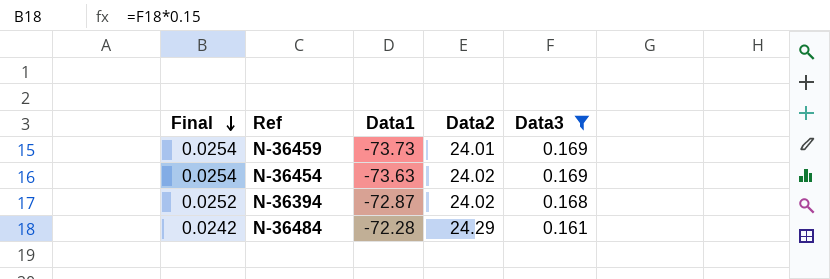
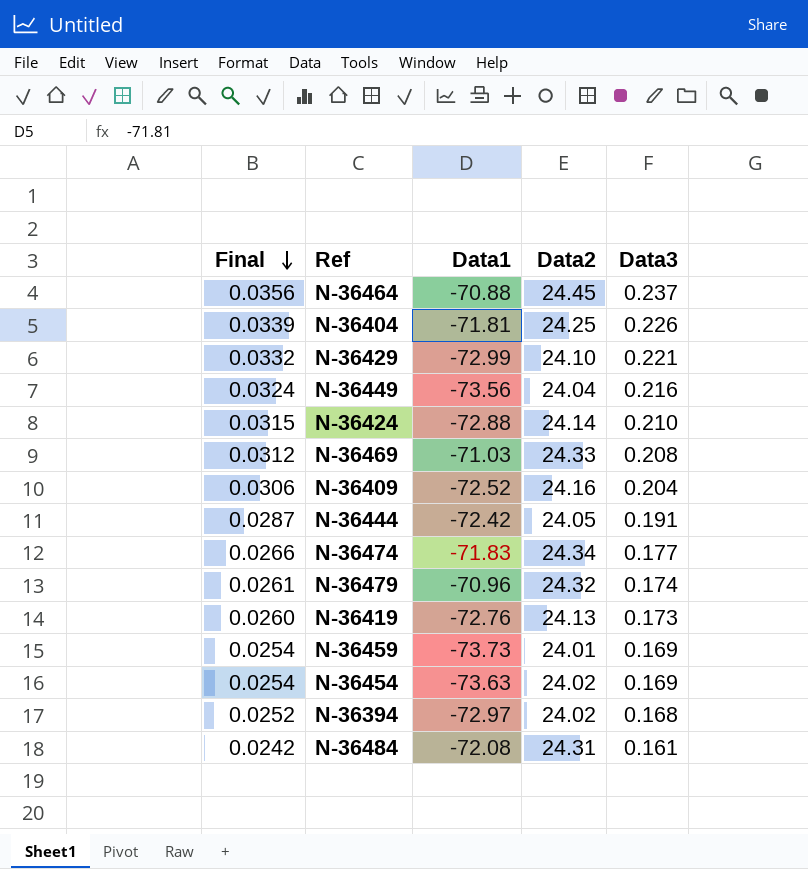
filter: Data3 <= 0.169 -> none
N-36394 | Data1: -72.87 -> -72.97
N-36484 | Data1: -72.28 -> -72.08
N-36484 | Data2: 24.29 -> 24.31

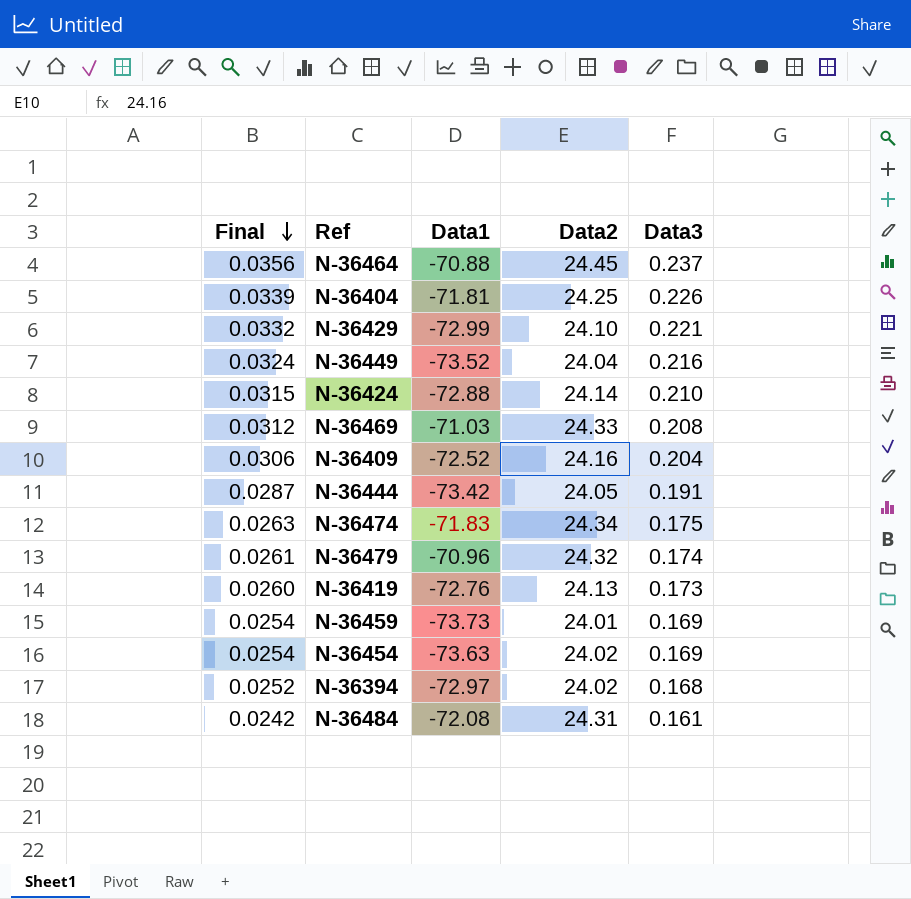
N-36449 | Data1: -73.56 -> -73.52
N-36444 | Data1: -72.42 -> -73.42
N-36474 | Final: 0.0266 -> 0.0263
N-36474 | Data3: 0.177 -> 0.175

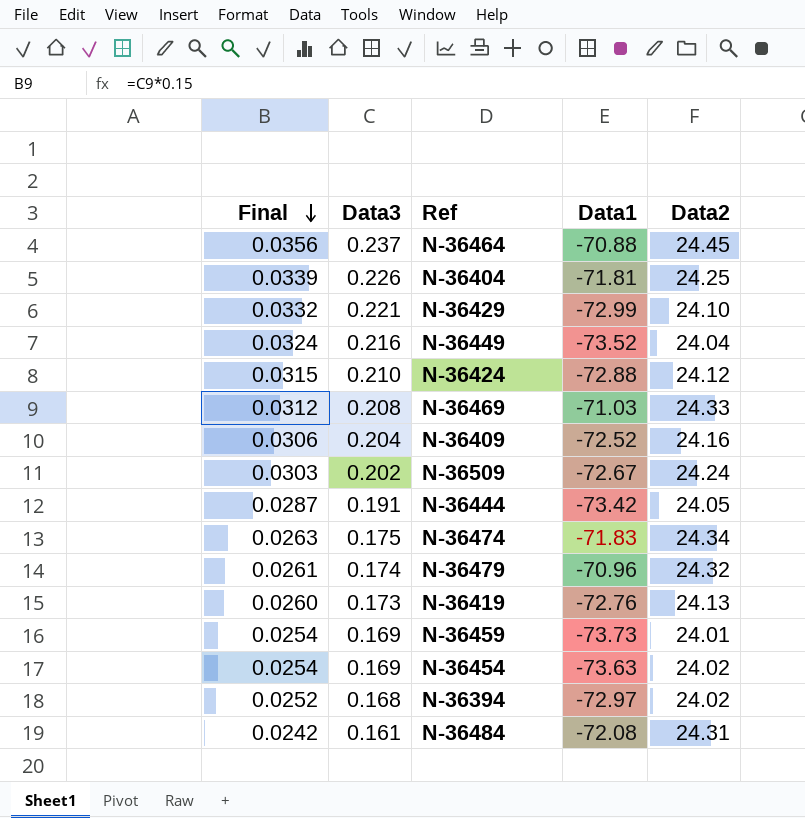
column Data3 | position: 5 -> 2
N-36424 | Data2: 24.14 -> 24.12
row N-36509: none -> 0.0303 | 0.202 | -72.67 | 24.24

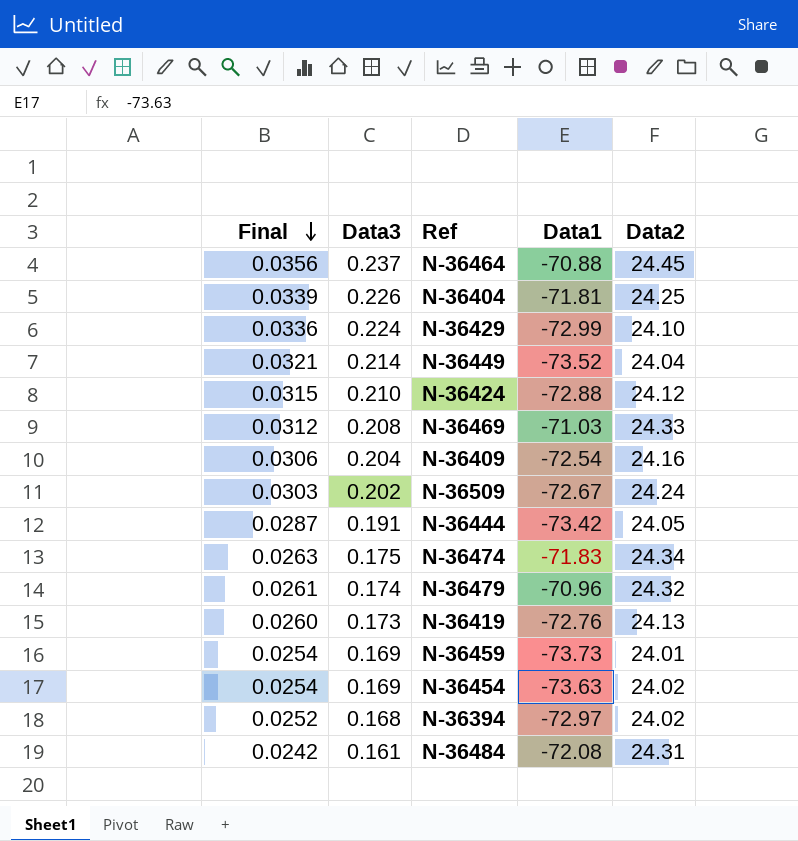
N-36429 | Final: 0.0332 -> 0.0336
N-36429 | Data3: 0.221 -> 0.224
N-36449 | Final: 0.0324 -> 0.0321
N-36449 | Data3: 0.216 -> 0.214
N-36409 | Data1: -72.52 -> -72.54

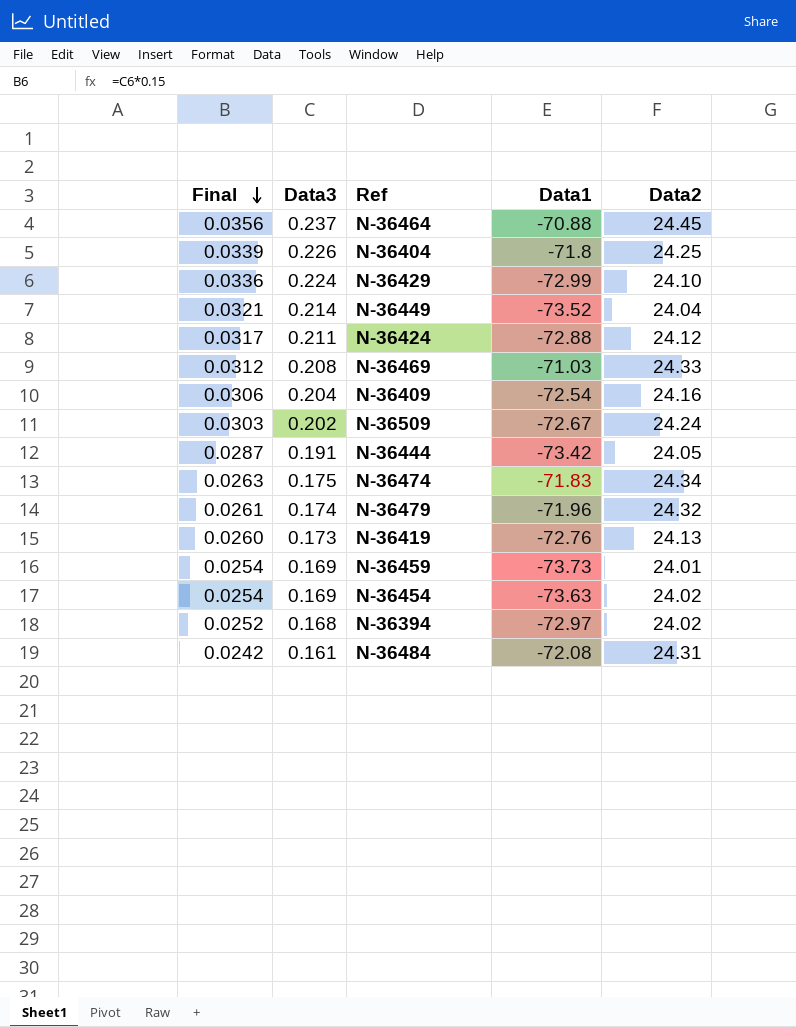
N-36404 | Data1: -71.81 -> -71.8
N-36424 | Final: 0.0315 -> 0.0317
N-36424 | Data3: 0.210 -> 0.211
N-36479 | Data1: -70.96 -> -71.96

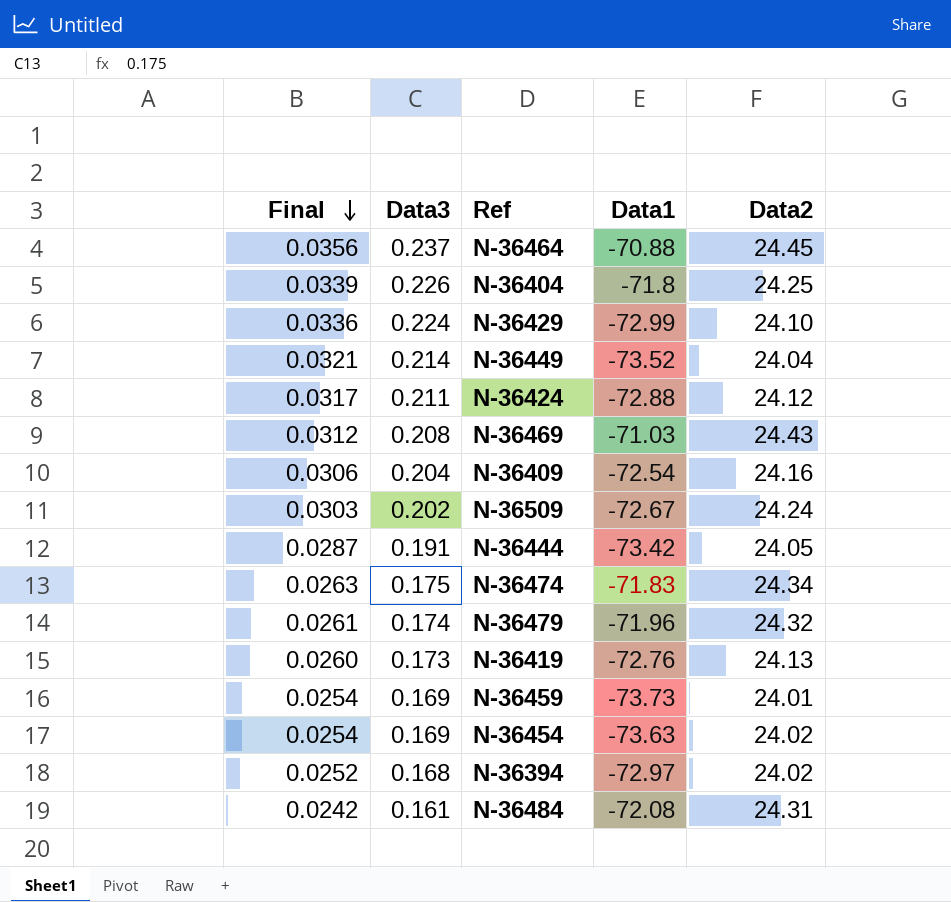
N-36469 | Data2: 24.33 -> 24.43

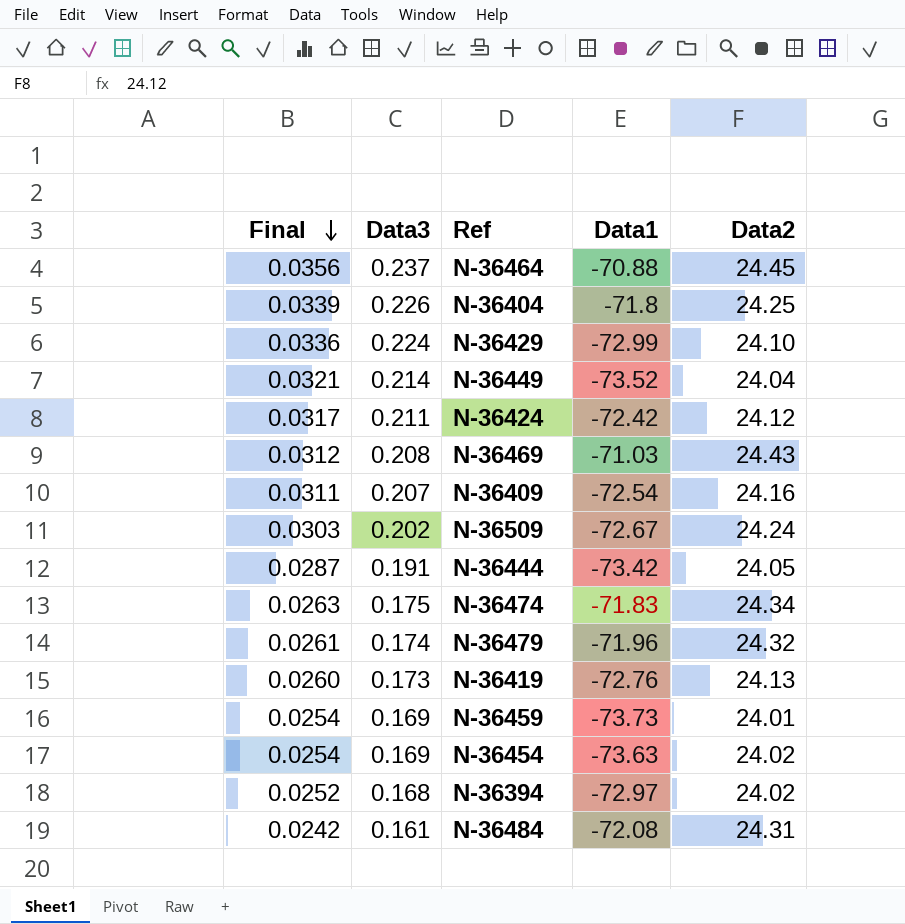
N-36424 | Data1: -72.88 -> -72.42
N-36409 | Final: 0.0306 -> 0.0311
N-36409 | Data3: 0.204 -> 0.207

